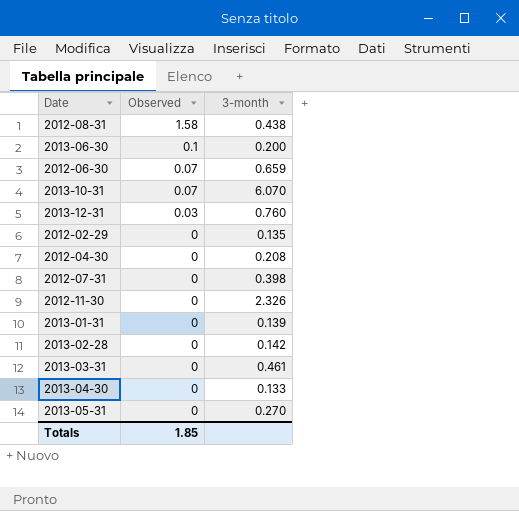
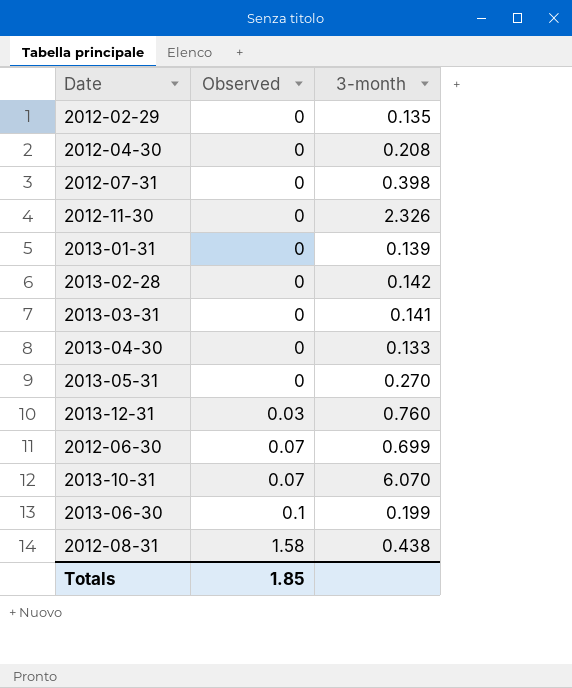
row order: Observed descending -> Observed ascending
2013-03-31 | 3-month: 0.461 -> 0.141
2012-06-30 | 3-month: 0.659 -> 0.699
2013-06-30 | 3-month: 0.200 -> 0.199

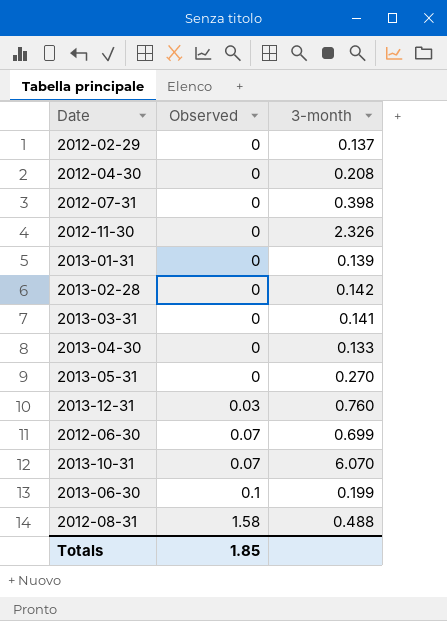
2012-02-29 | 3-month: 0.135 -> 0.137
2012-08-31 | 3-month: 0.438 -> 0.488

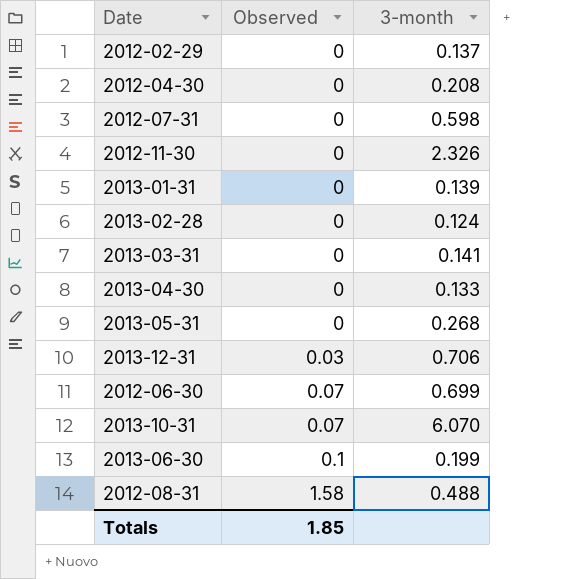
2012-07-31 | 3-month: 0.398 -> 0.598
2013-02-28 | 3-month: 0.142 -> 0.124
2013-05-31 | 3-month: 0.270 -> 0.268
2013-12-31 | 3-month: 0.760 -> 0.706

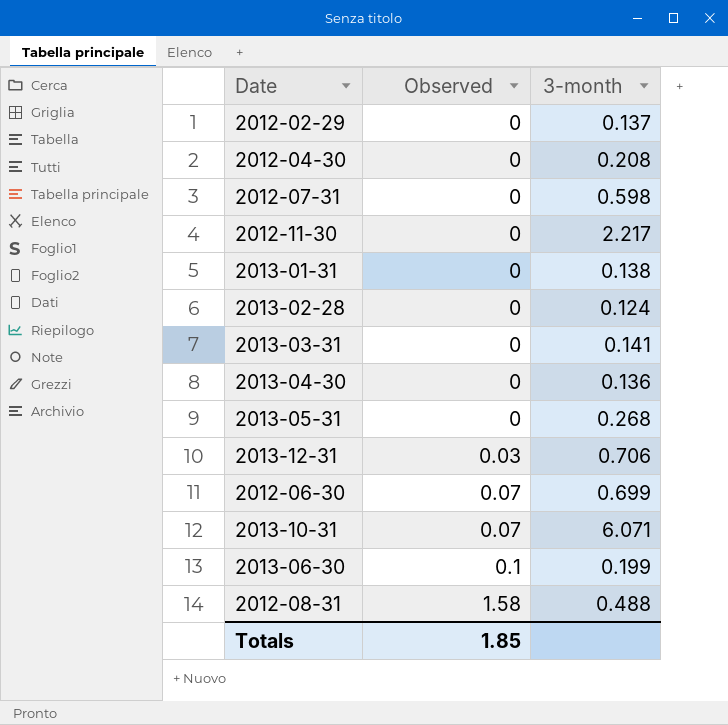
2012-11-30 | 3-month: 2.326 -> 2.217
2013-01-31 | 3-month: 0.139 -> 0.138
2013-04-30 | 3-month: 0.133 -> 0.136
2013-10-31 | 3-month: 6.070 -> 6.071

